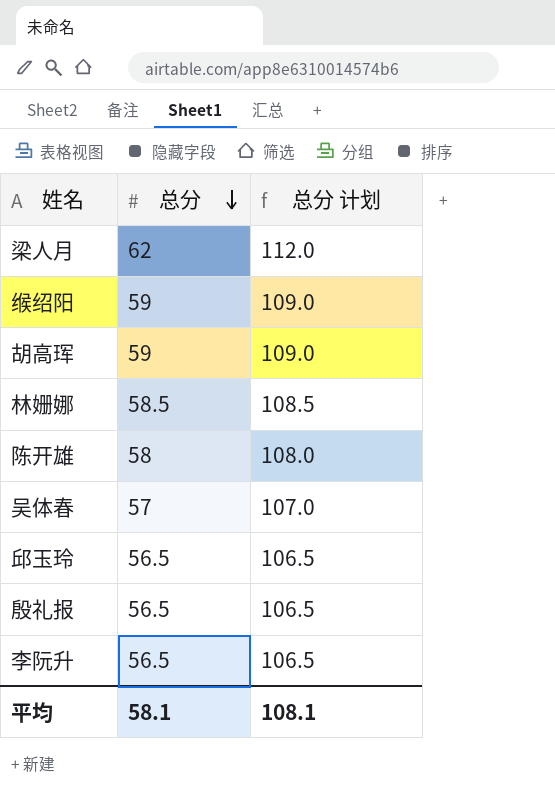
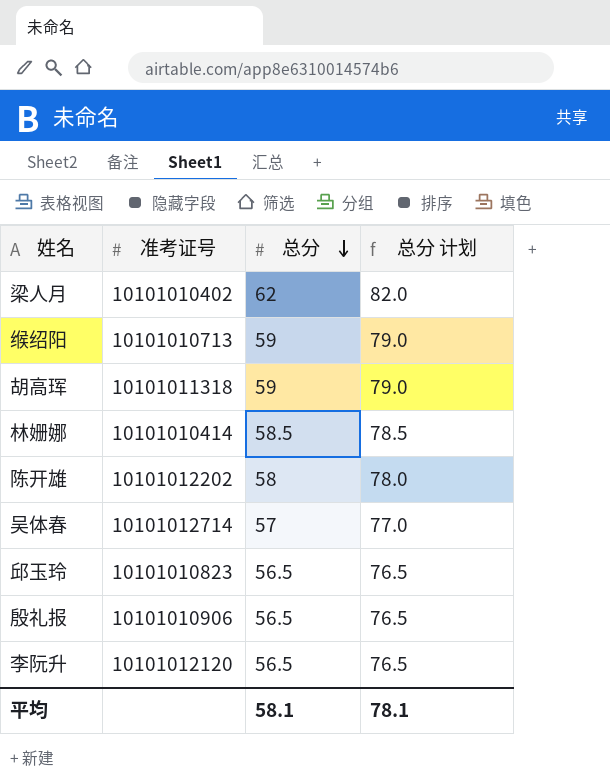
column 准考证号 | position: none -> 2
column 总分 计划 | formula: [总分] + 50 -> [总分] + 20
平均 | 总分 计划: 108.1 -> 78.1

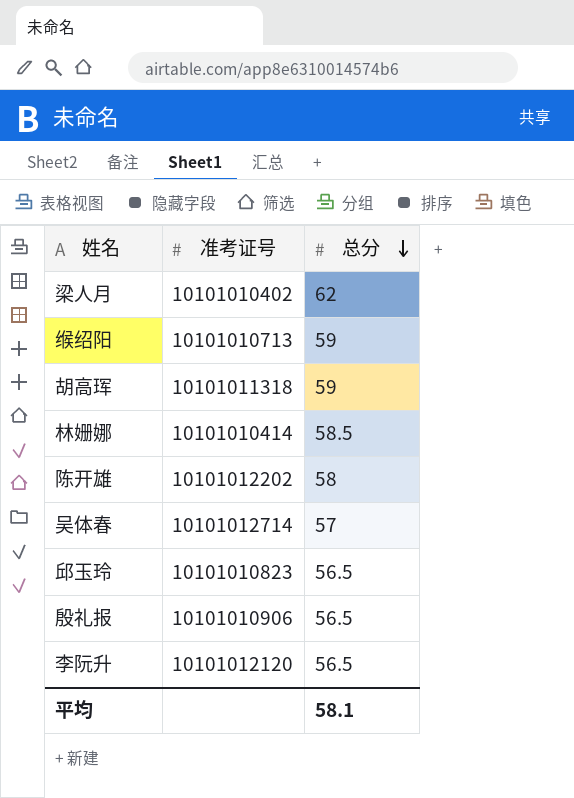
column 总分 计划 | formula: [总分] + 20 -> none

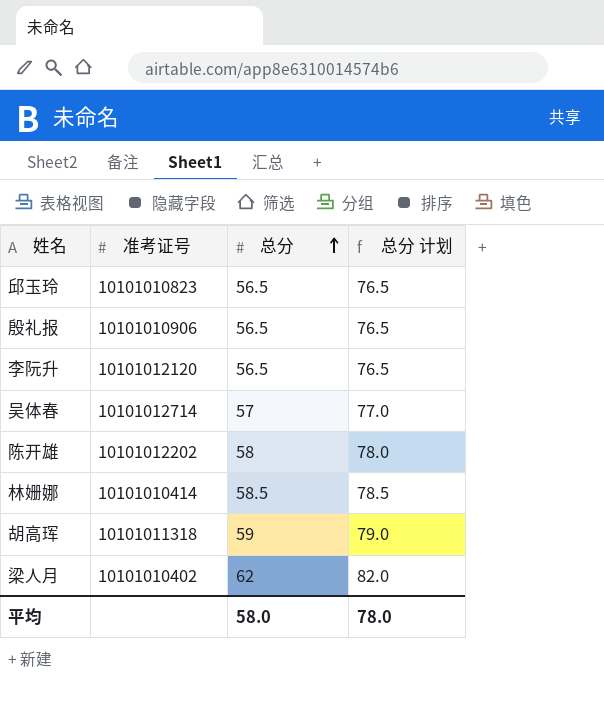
row order: 总分 descending -> 总分 ascending
column 总分 计划 | formula: none -> [总分] + 20
row 缑绍阳: 10101010713 | 59 -> none
平均 | 总分: 58.1 -> 58.0

